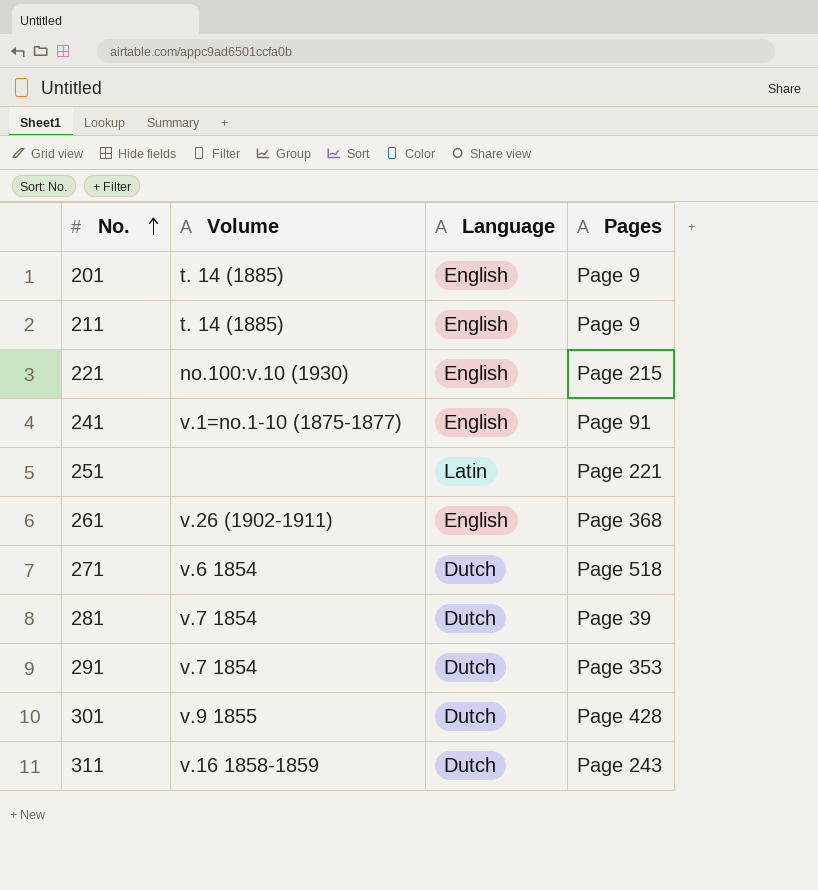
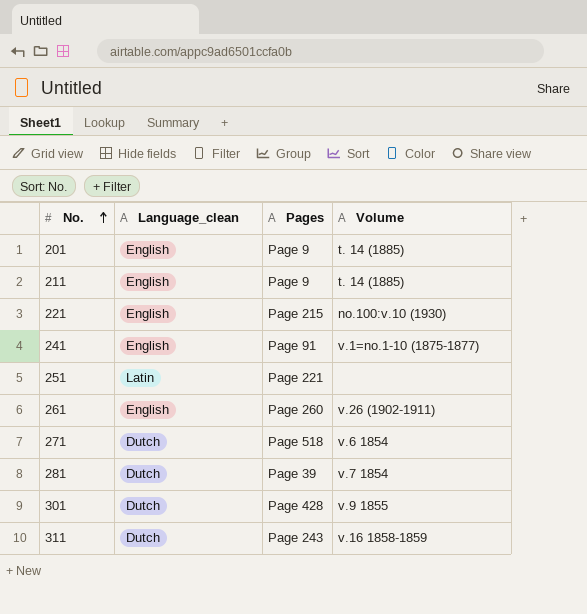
column name: Language -> Language_clean
column Volume | position: 2 -> 4
row 291: v.7 1854 | Dutch | Page 353 -> none
261 | Pages: Page 368 -> Page 260

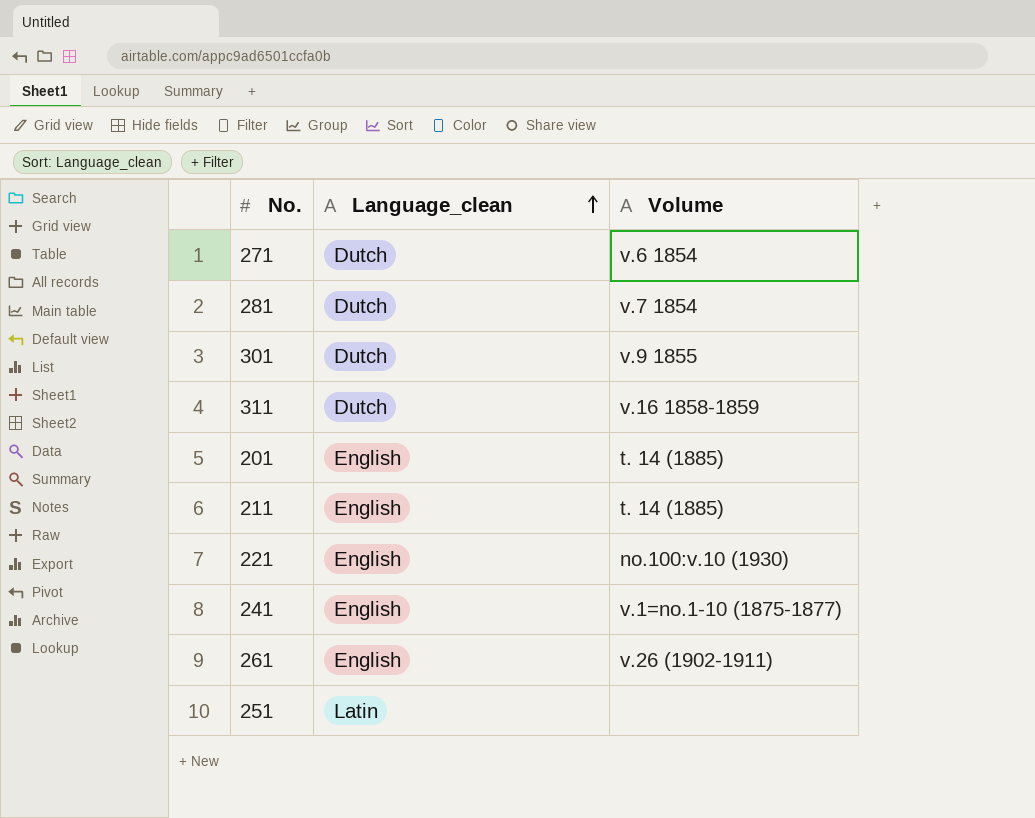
row order: No. ascending -> Language_clean ascending
column Pages | position: 3 -> none

